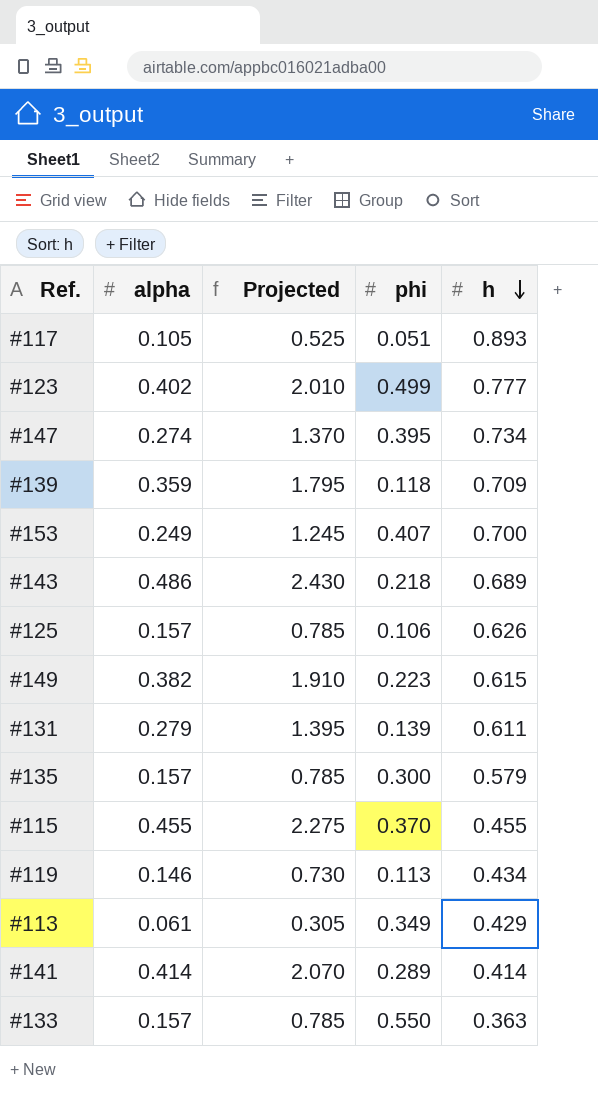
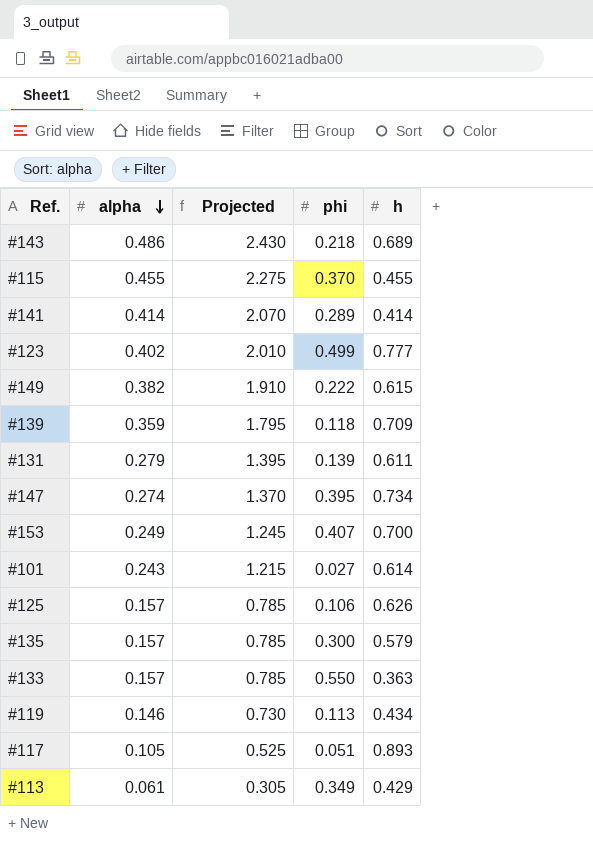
row order: h descending -> alpha descending
#149 | phi: 0.223 -> 0.222
row #101: none -> 0.243 | 1.215 | 0.027 | 0.614

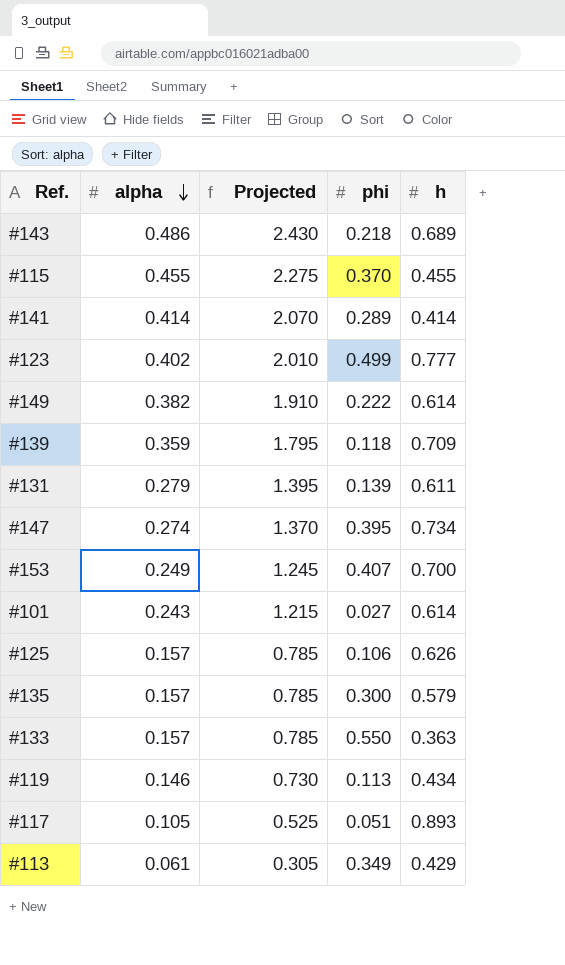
#149 | h: 0.615 -> 0.614

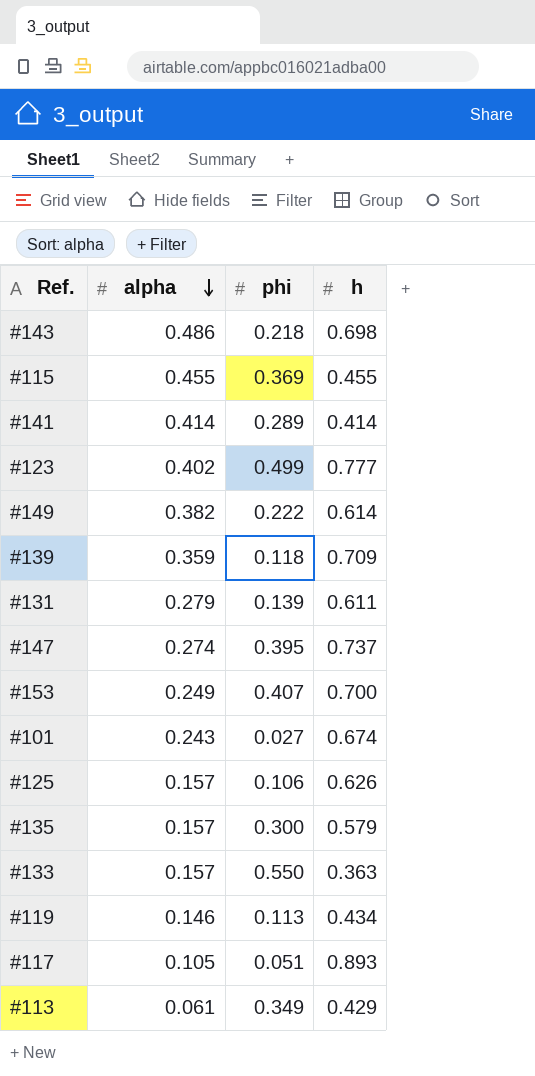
column Projected | formula: [alpha] * 5 -> none
#143 | h: 0.689 -> 0.698
#115 | phi: 0.370 -> 0.369
#147 | h: 0.734 -> 0.737
#101 | h: 0.614 -> 0.674

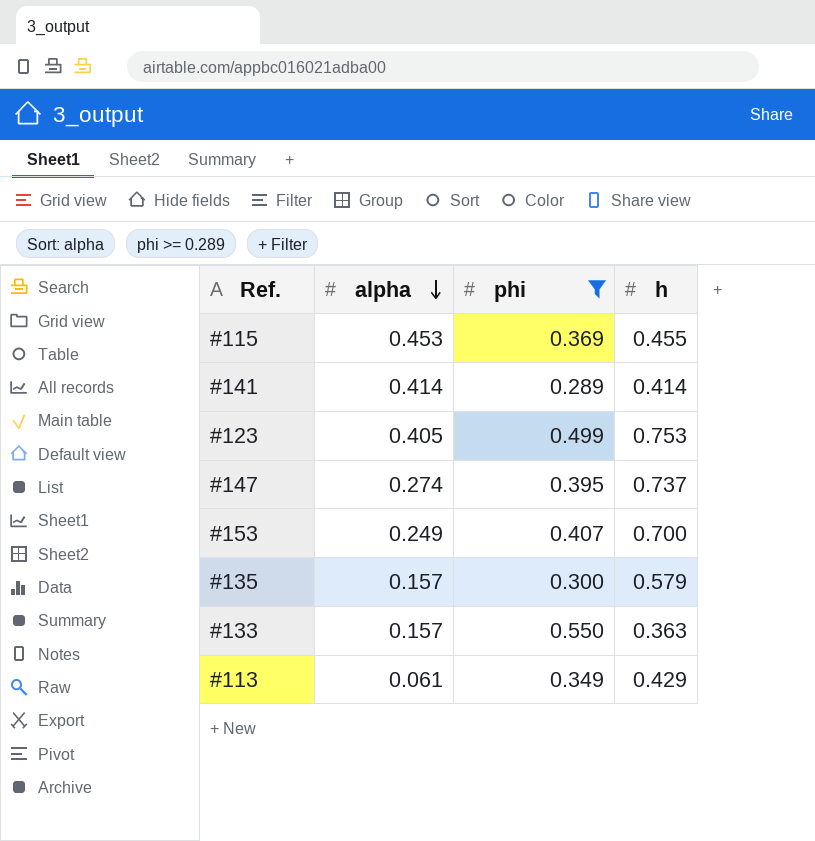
filter: none -> phi >= 0.289
#115 | alpha: 0.455 -> 0.453
#123 | alpha: 0.402 -> 0.405
#123 | h: 0.777 -> 0.753

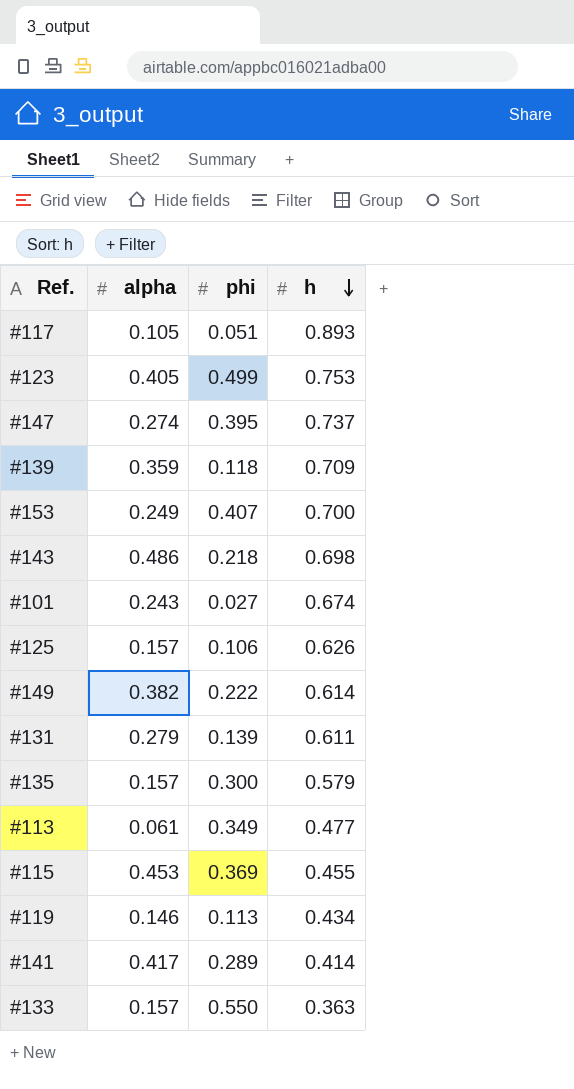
filter: phi >= 0.289 -> none
row order: alpha descending -> h descending
#113 | h: 0.429 -> 0.477
#141 | alpha: 0.414 -> 0.417

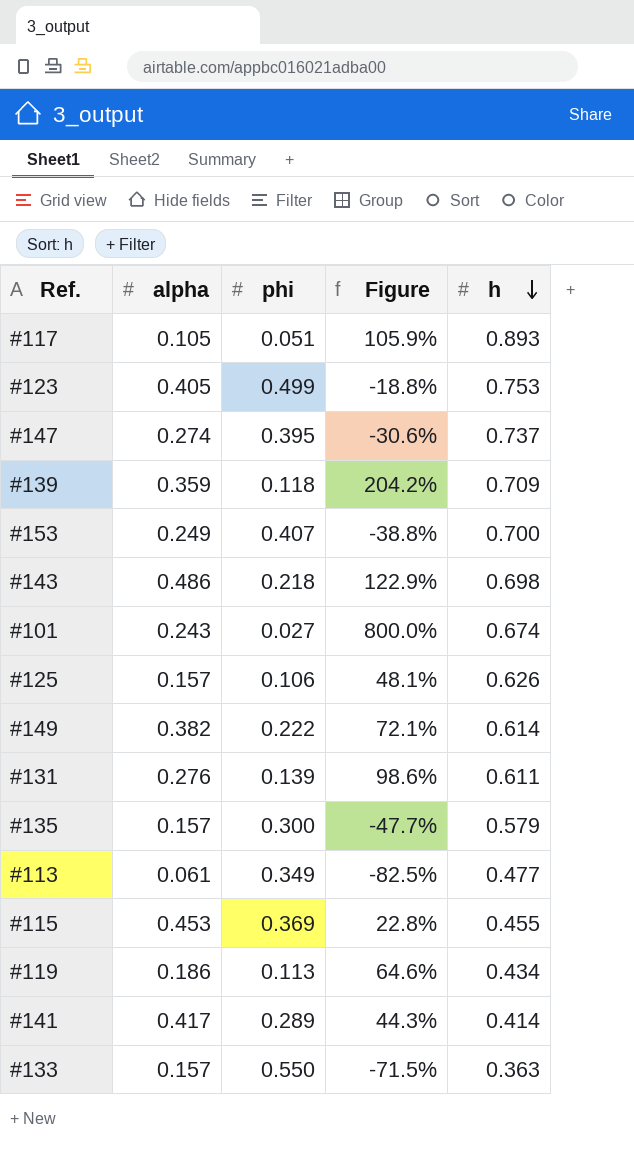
column Figure | formula: none -> ([alpha] - [phi]) / [phi]
#131 | alpha: 0.279 -> 0.276
#119 | alpha: 0.146 -> 0.186

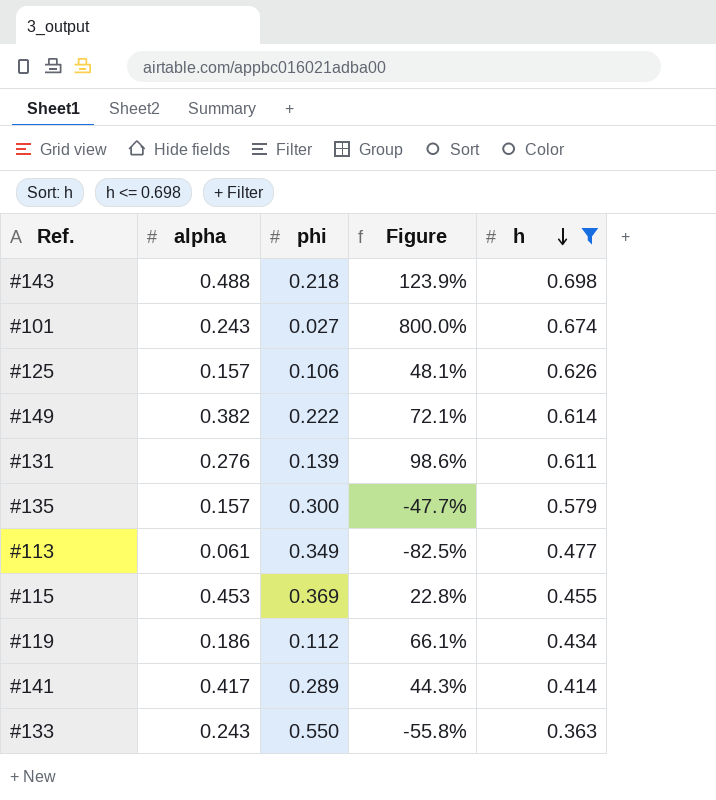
filter: none -> h <= 0.698
#143 | alpha: 0.486 -> 0.488
#143 | Figure: 122.9% -> 123.9%
#119 | phi: 0.113 -> 0.112
#119 | Figure: 64.6% -> 66.1%
#133 | alpha: 0.157 -> 0.243
#133 | Figure: -71.5% -> -55.8%

